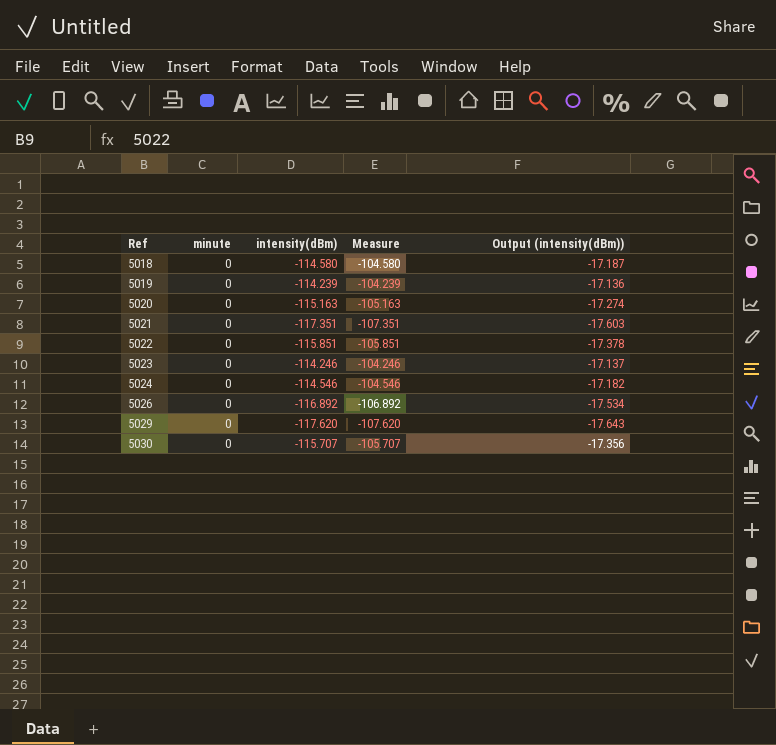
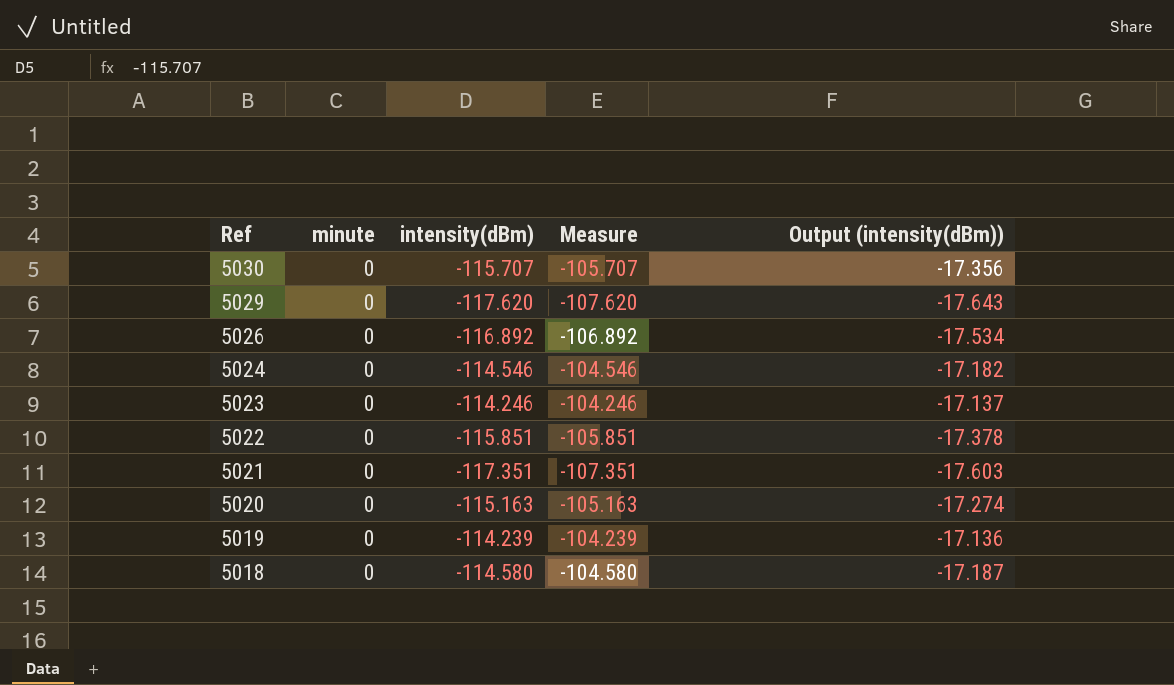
row order: Ref ascending -> Ref descending

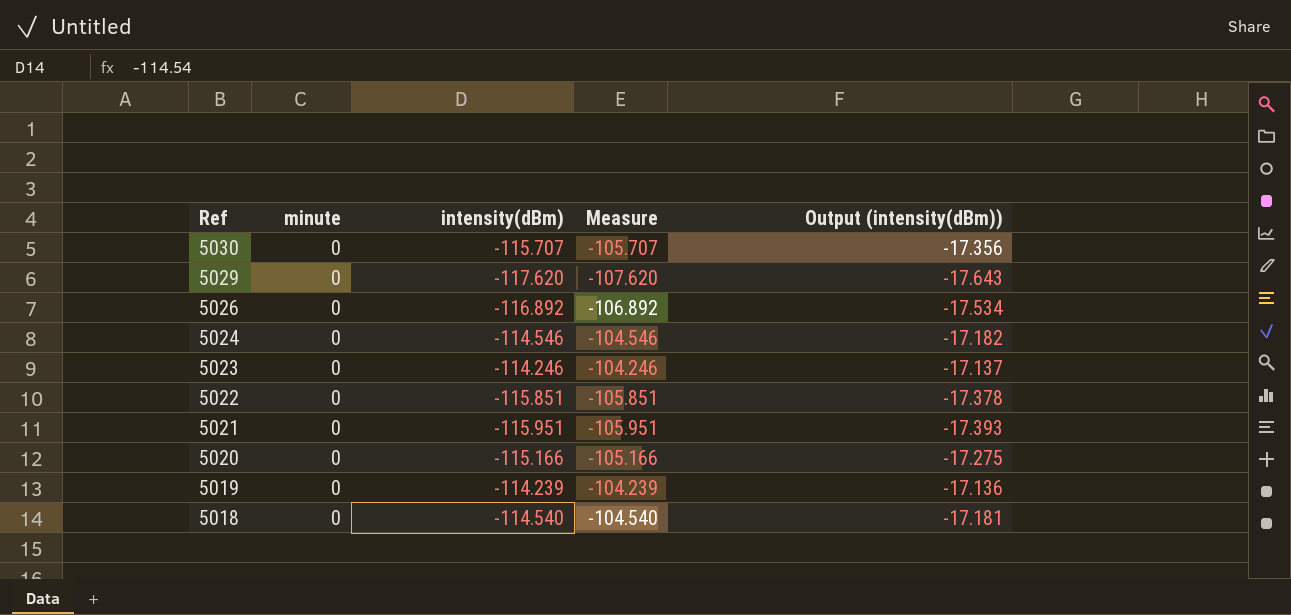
5021 | intensity(dBm): -117.351 -> -115.951
5021 | Measure: -107.351 -> -105.951
5021 | Output (intensity(dBm)): -17.603 -> -17.393
5020 | intensity(dBm): -115.163 -> -115.166
5020 | Measure: -105.163 -> -105.166
5020 | Output (intensity(dBm)): -17.274 -> -17.275
5018 | intensity(dBm): -114.580 -> -114.540
5018 | Measure: -104.580 -> -104.540
5018 | Output (intensity(dBm)): -17.187 -> -17.181

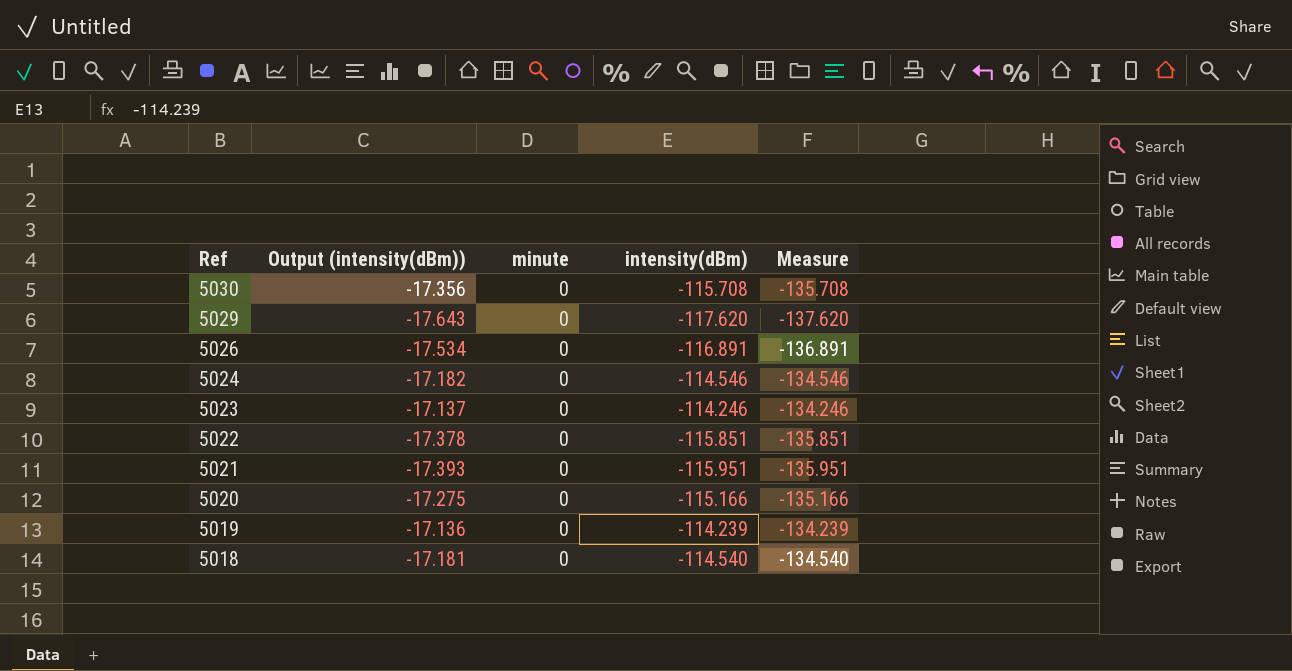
column Output (intensity(dBm)) | position: 5 -> 2
column Measure | formula: [intensity(dBm)] + 10 -> [intensity(dBm)] - 20
5030 | intensity(dBm): -115.707 -> -115.708
5026 | intensity(dBm): -116.892 -> -116.891

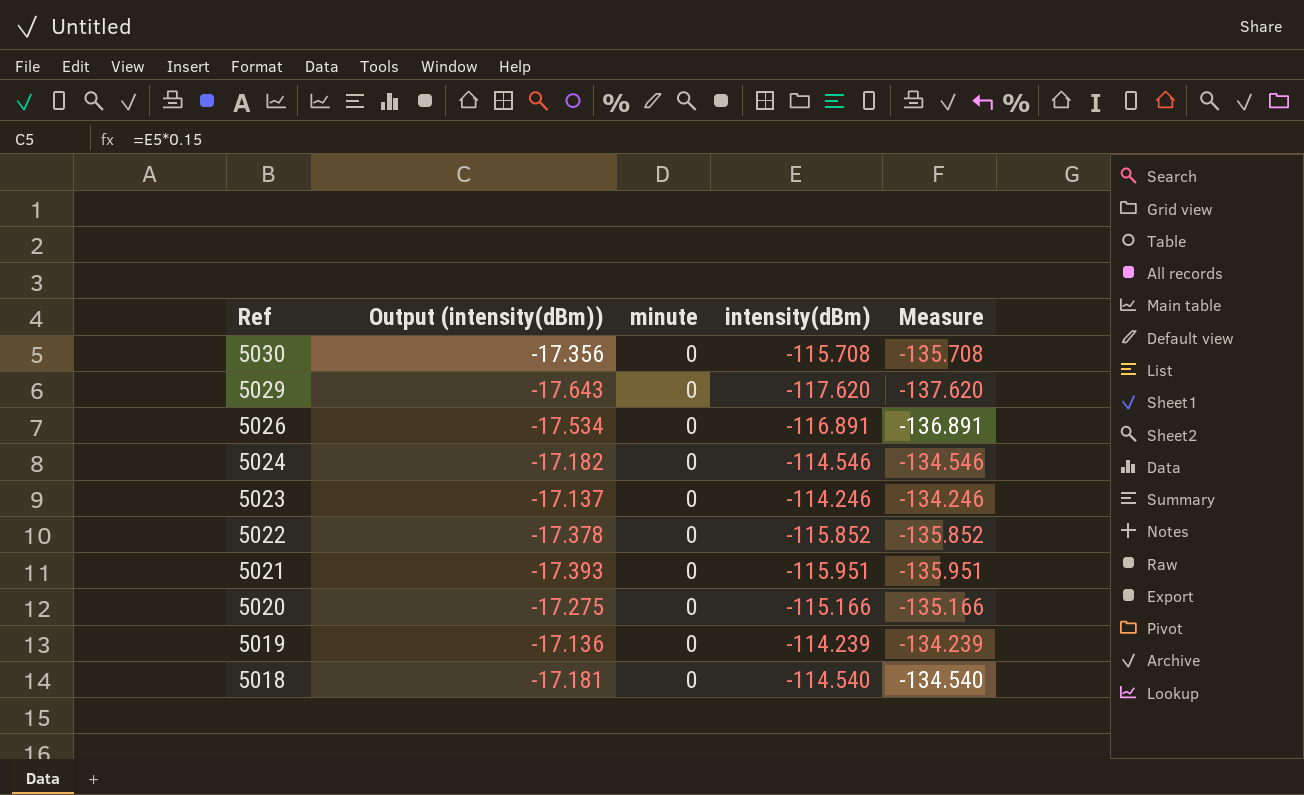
5022 | intensity(dBm): -115.851 -> -115.852
5022 | Measure: -135.851 -> -135.852

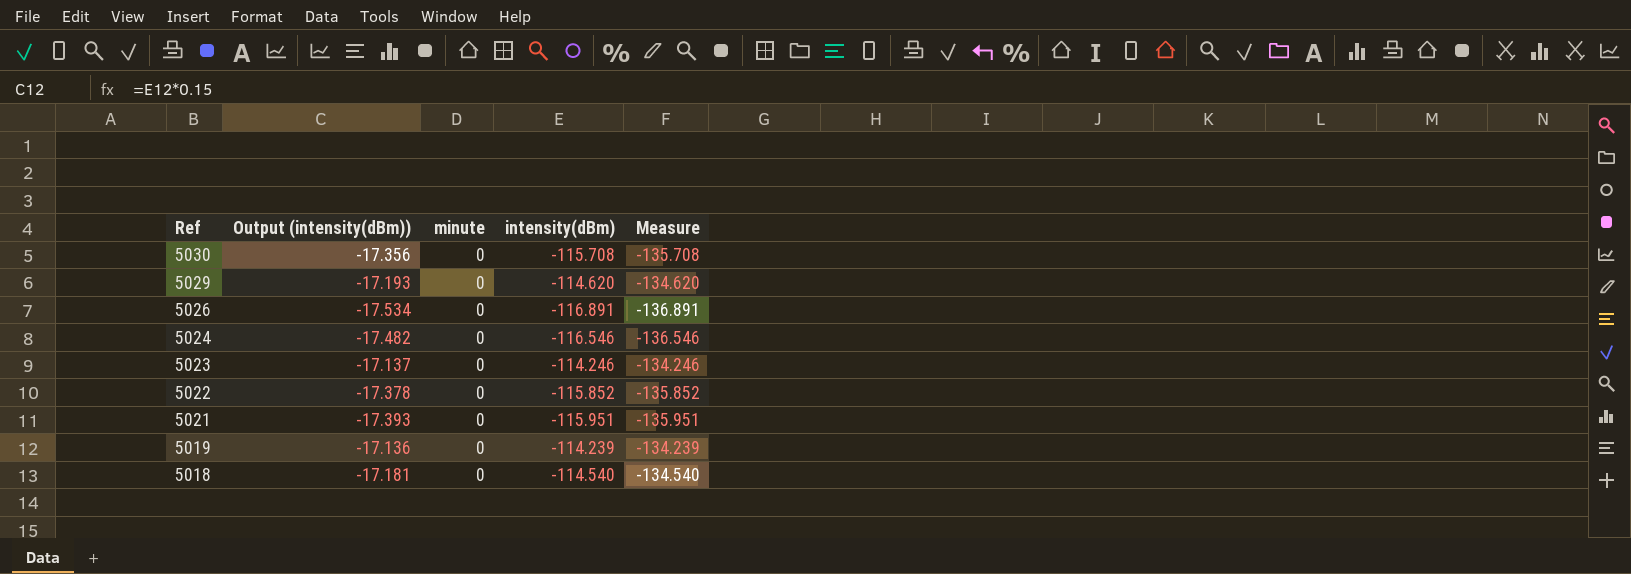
row 5020: -17.275 | 0 | -115.166 | -135.166 -> none
5029 | Output (intensity(dBm)): -17.643 -> -17.193
5029 | intensity(dBm): -117.620 -> -114.620
5029 | Measure: -137.620 -> -134.620
5024 | Output (intensity(dBm)): -17.182 -> -17.482
5024 | intensity(dBm): -114.546 -> -116.546
5024 | Measure: -134.546 -> -136.546

